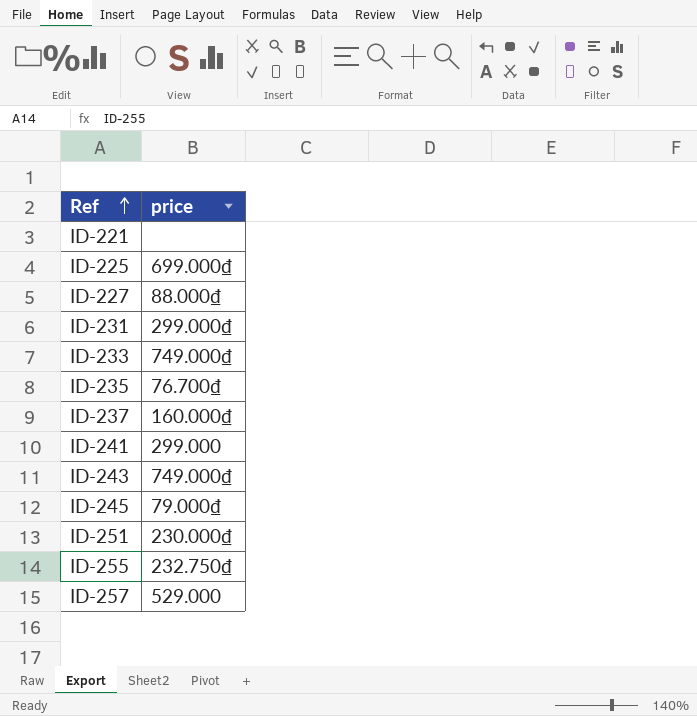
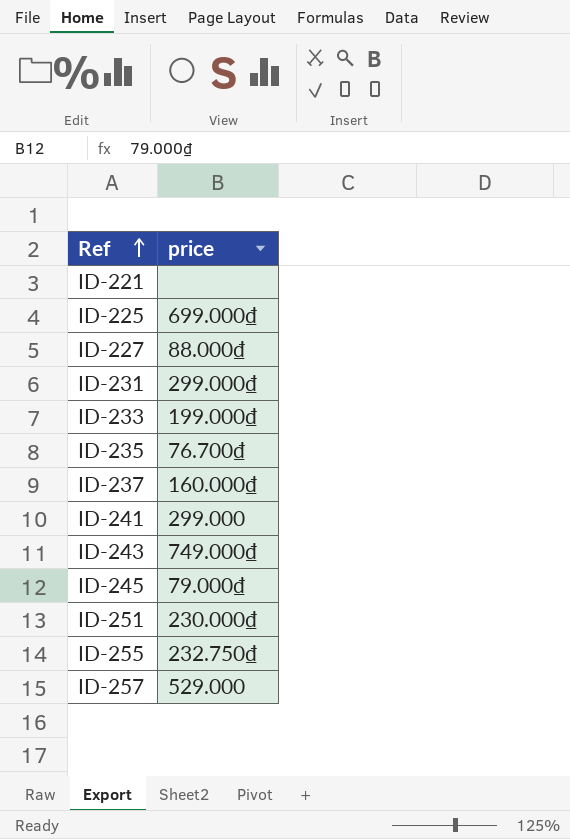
ID-233 | price: 749.000₫ -> 199.000₫

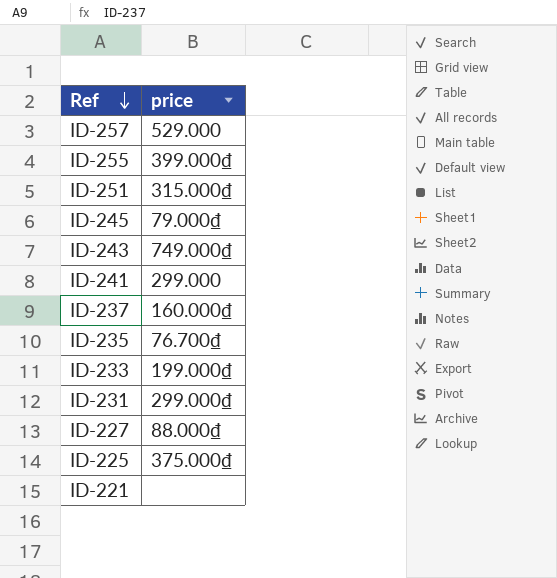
row order: Ref ascending -> Ref descending
ID-255 | price: 232.750₫ -> 399.000₫
ID-251 | price: 230.000₫ -> 315.000₫
ID-225 | price: 699.000₫ -> 375.000₫

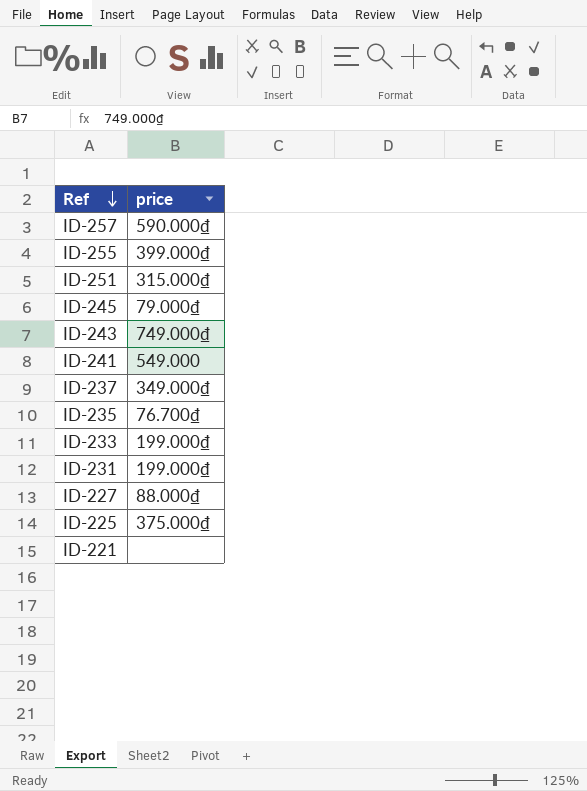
ID-257 | price: 529.000 -> 590.000₫
ID-241 | price: 299.000 -> 549.000
ID-237 | price: 160.000₫ -> 349.000₫
ID-231 | price: 299.000₫ -> 199.000₫

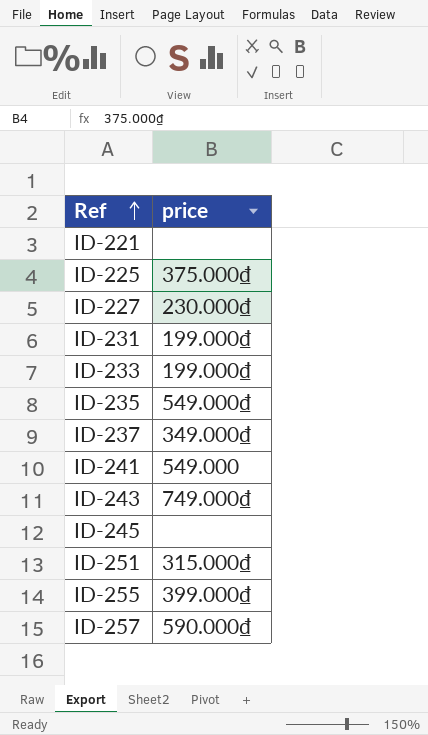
row order: Ref descending -> Ref ascending
ID-227 | price: 88.000₫ -> 230.000₫
ID-235 | price: 76.700₫ -> 549.000₫
ID-245 | price: 79.000₫ -> none

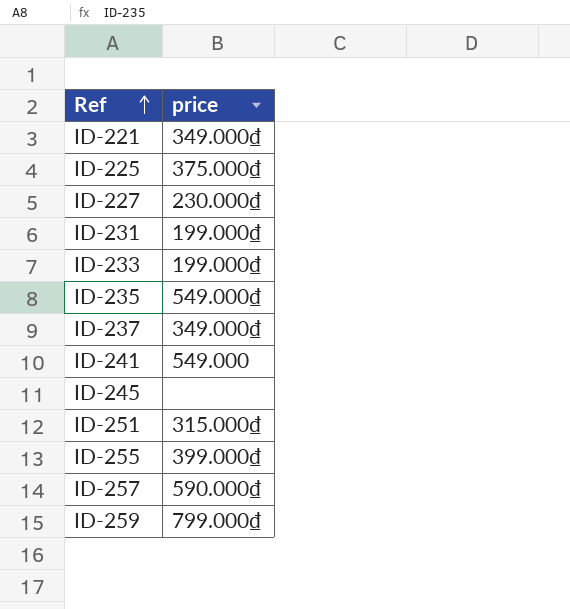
row ID-243: 749.000₫ -> none
ID-221 | price: none -> 349.000₫
row ID-259: none -> 799.000₫

